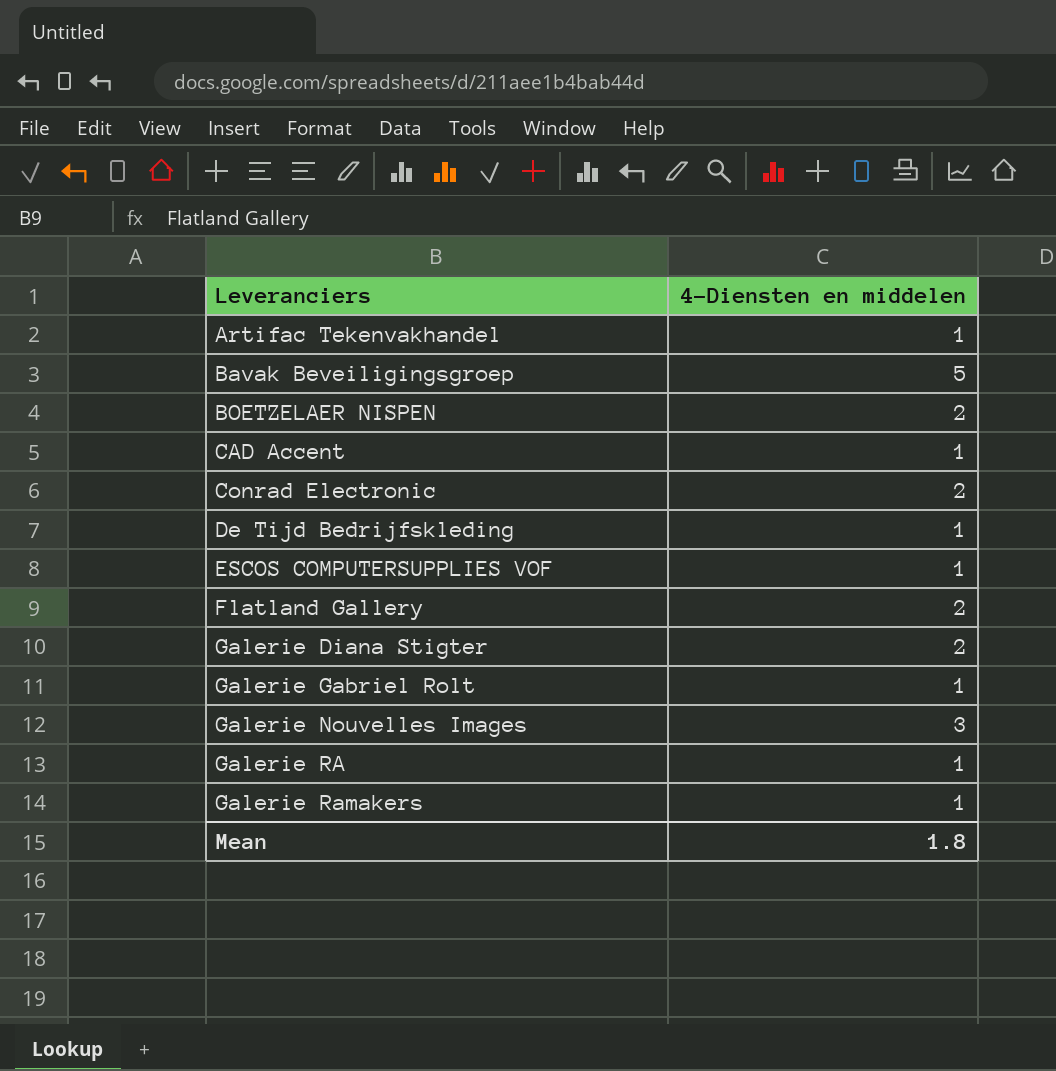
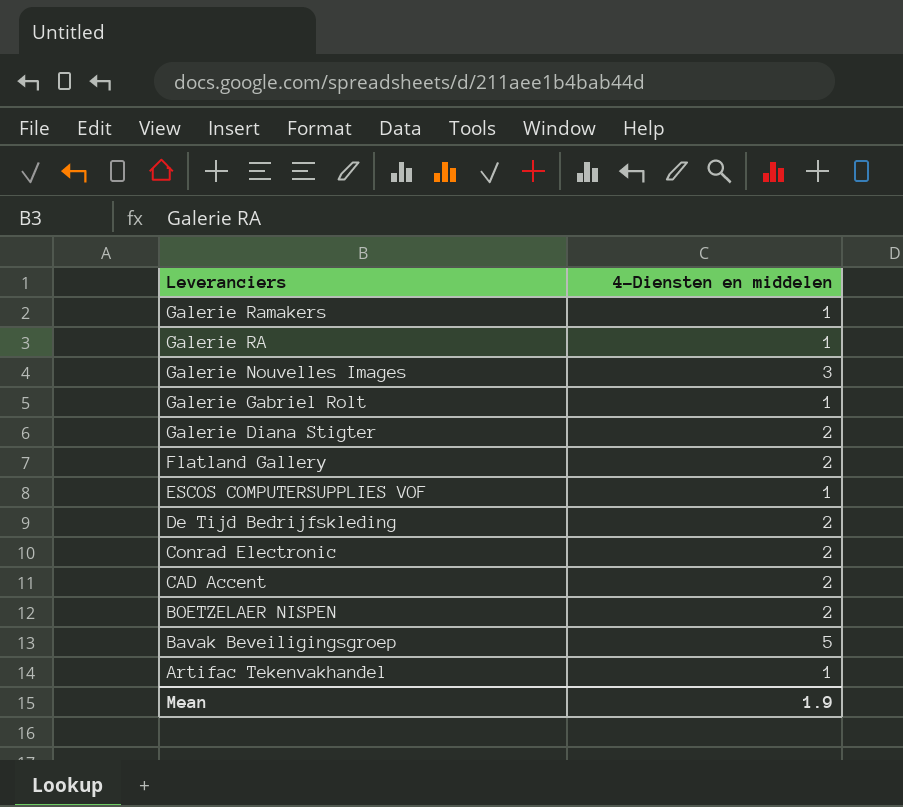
row order: Leveranciers ascending -> Leveranciers descending
De Tijd Bedrijfskleding | 4-Diensten en middelen: 1 -> 2
CAD Accent | 4-Diensten en middelen: 1 -> 2
Mean | 4-Diensten en middelen: 1.8 -> 1.9

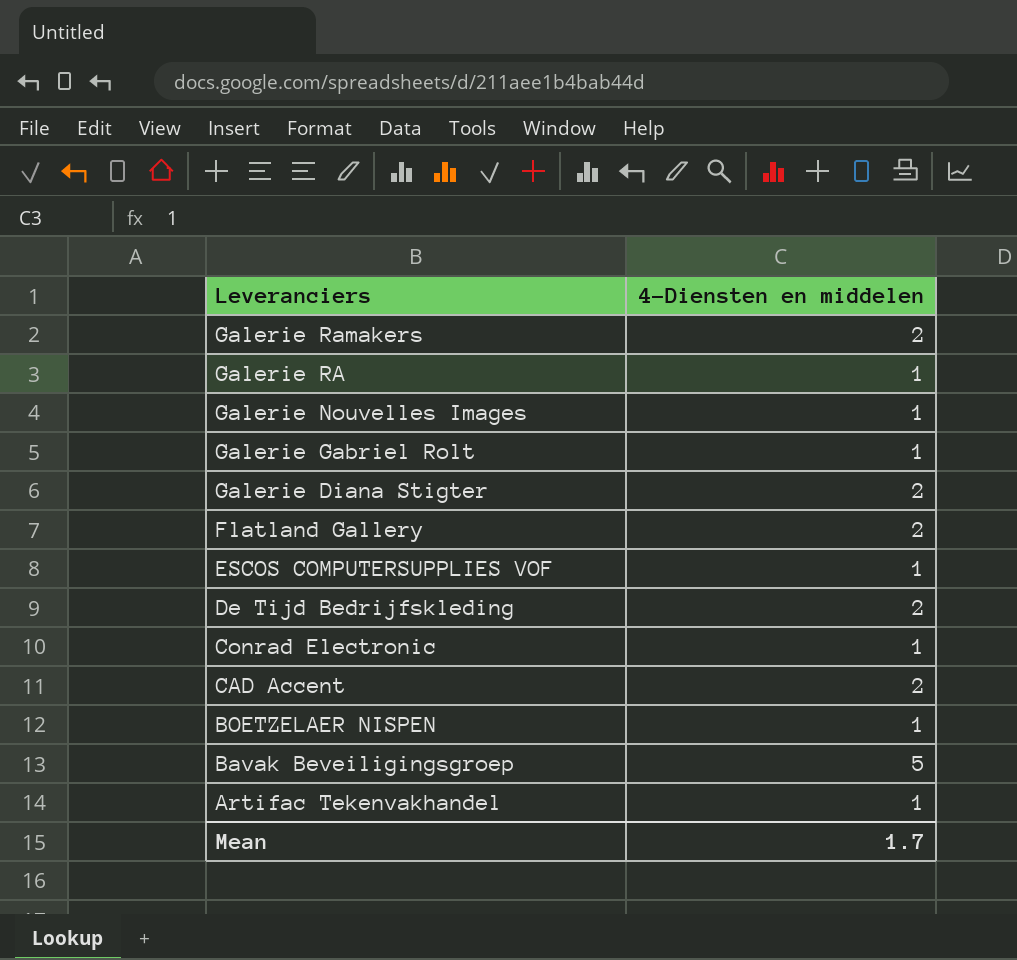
Galerie Ramakers | 4-Diensten en middelen: 1 -> 2
Galerie Nouvelles Images | 4-Diensten en middelen: 3 -> 1
Conrad Electronic | 4-Diensten en middelen: 2 -> 1
BOETZELAER NISPEN | 4-Diensten en middelen: 2 -> 1
Mean | 4-Diensten en middelen: 1.9 -> 1.7

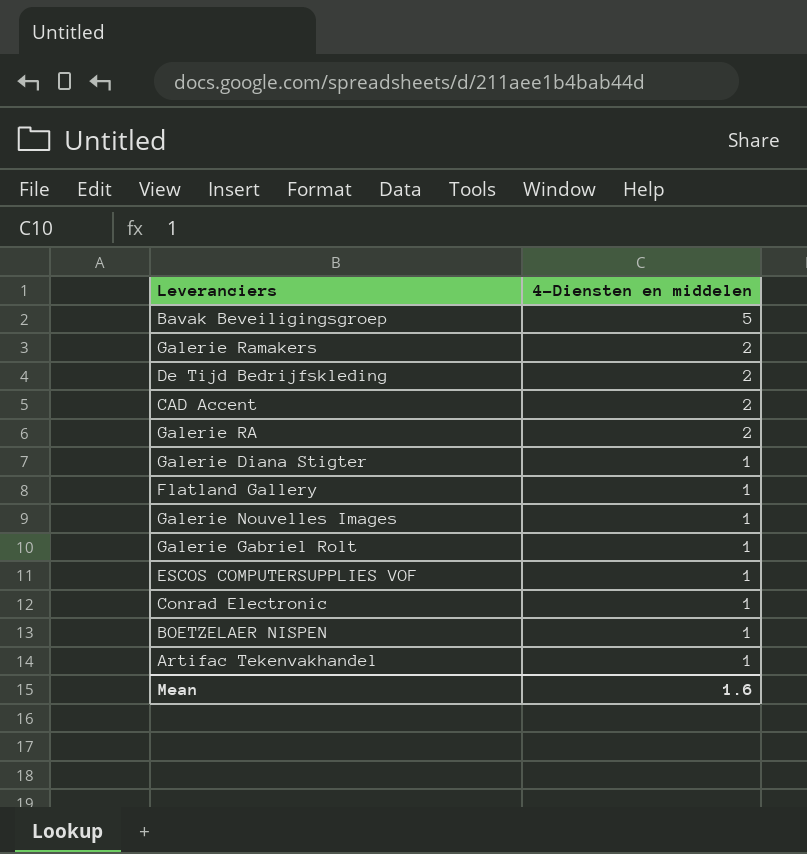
row order: Leveranciers descending -> 4-Diensten en middelen descending
Galerie RA | 4-Diensten en middelen: 1 -> 2
Galerie Diana Stigter | 4-Diensten en middelen: 2 -> 1
Flatland Gallery | 4-Diensten en middelen: 2 -> 1
Mean | 4-Diensten en middelen: 1.7 -> 1.6

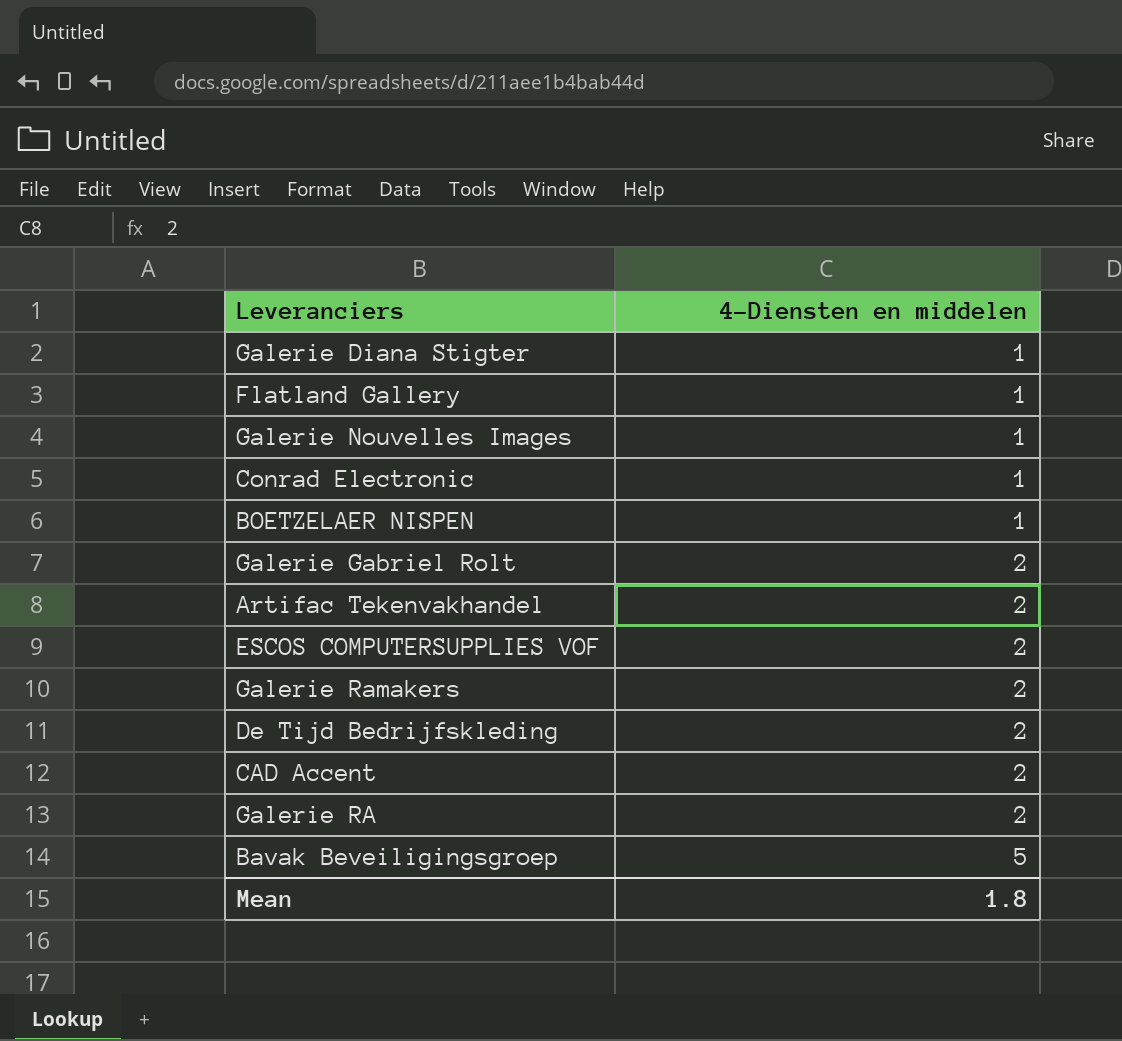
row order: 4-Diensten en middelen descending -> 4-Diensten en middelen ascending
Galerie Gabriel Rolt | 4-Diensten en middelen: 1 -> 2
Artifac Tekenvakhandel | 4-Diensten en middelen: 1 -> 2
ESCOS COMPUTERSUPPLIES VOF | 4-Diensten en middelen: 1 -> 2
Mean | 4-Diensten en middelen: 1.6 -> 1.8

